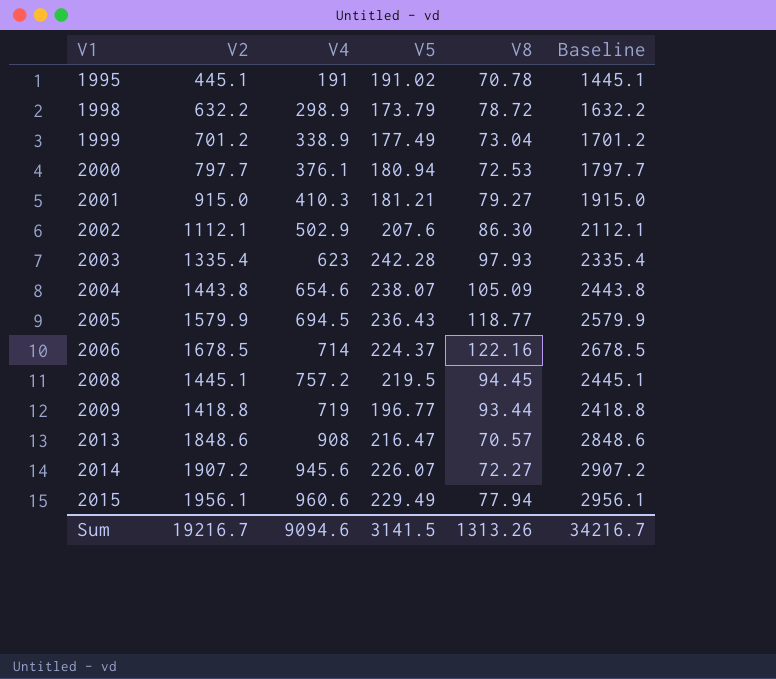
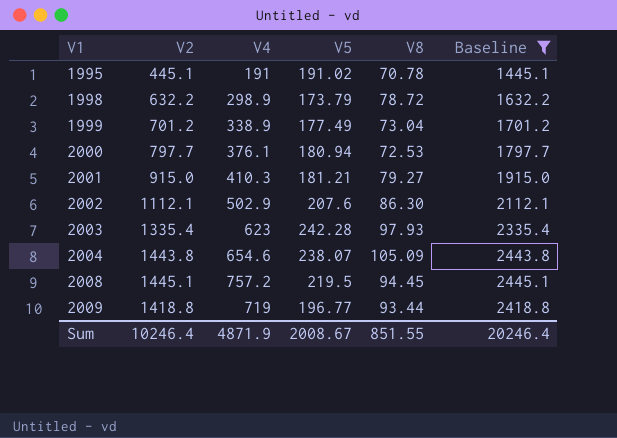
filter: none -> Baseline <= 2445.1
Sum | V2: 19216.7 -> 10246.4
Sum | V4: 9094.6 -> 4871.9
Sum | V5: 3141.5 -> 2008.67
Sum | V8: 1313.26 -> 851.55
Sum | Baseline: 34216.7 -> 20246.4

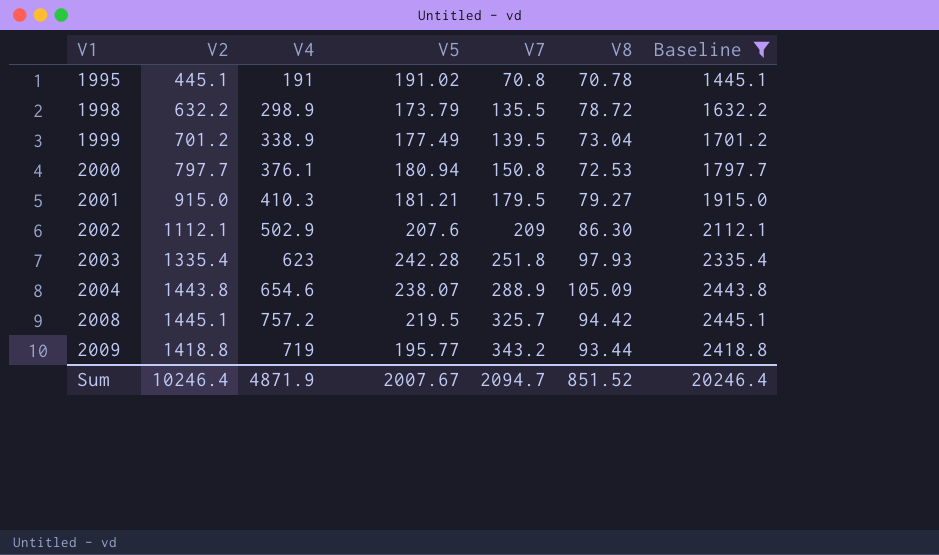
column V7 | position: none -> 5
2008 | V8: 94.45 -> 94.42
2009 | V5: 196.77 -> 195.77
Sum | V5: 2008.67 -> 2007.67
Sum | V8: 851.55 -> 851.52

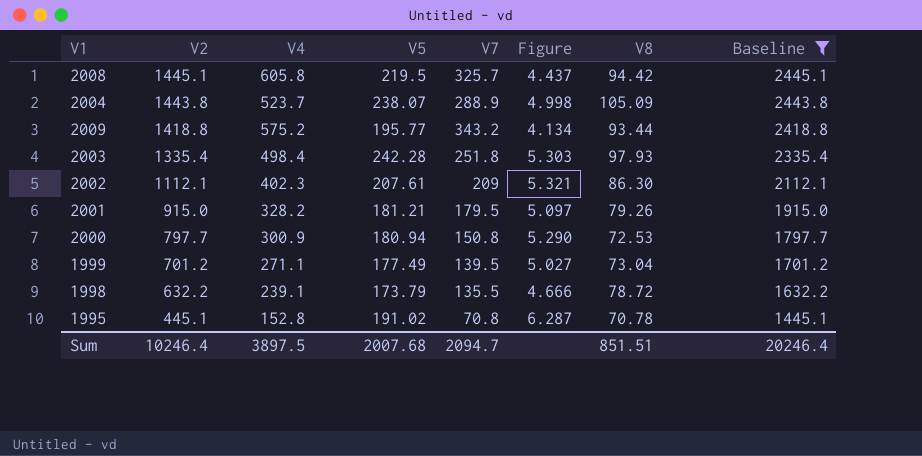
row order: V1 ascending -> V2 descending
column Figure | formula: none -> [V2] / [V7]
2008 | V4: 757.2 -> 605.8
2004 | V4: 654.6 -> 523.7
2009 | V4: 719 -> 575.2
2003 | V4: 623 -> 498.4
2002 | V4: 502.9 -> 402.3
2002 | V5: 207.6 -> 207.61
2001 | V4: 410.3 -> 328.2
2001 | V8: 79.27 -> 79.26
2000 | V4: 376.1 -> 300.9
1999 | V4: 338.9 -> 271.1
1998 | V4: 298.9 -> 239.1
1995 | V4: 191 -> 152.8
Sum | V4: 4871.9 -> 3897.5
Sum | V5: 2007.67 -> 2007.68
Sum | V8: 851.52 -> 851.51

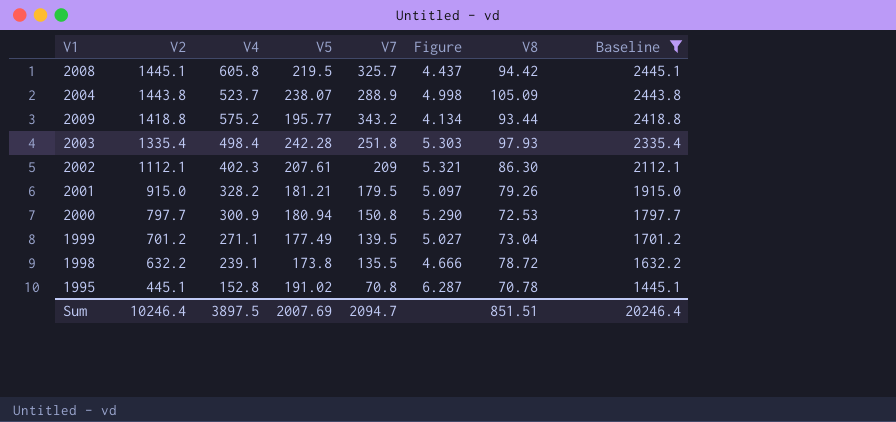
1998 | V5: 173.79 -> 173.8
Sum | V5: 2007.68 -> 2007.69

